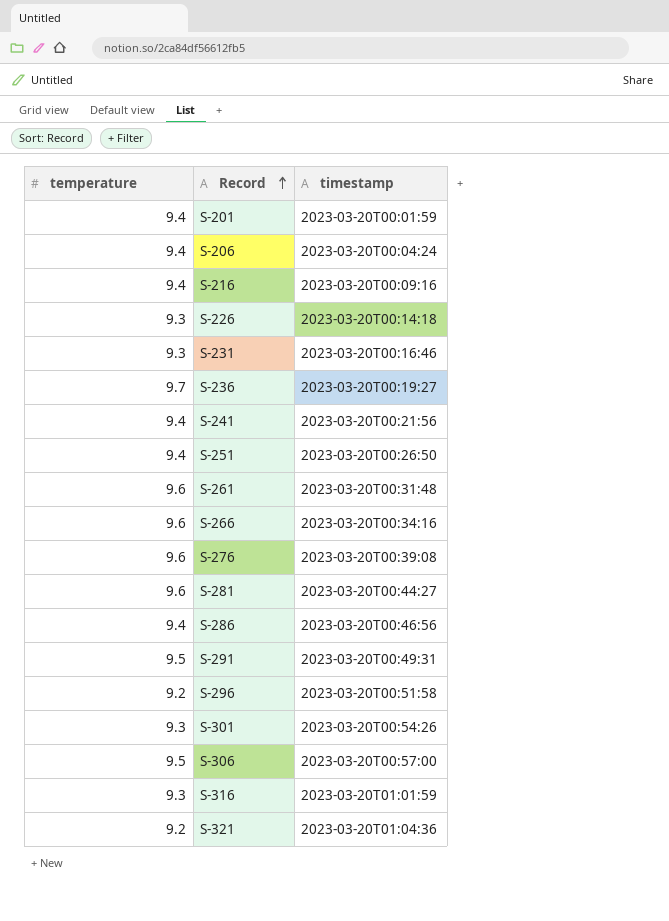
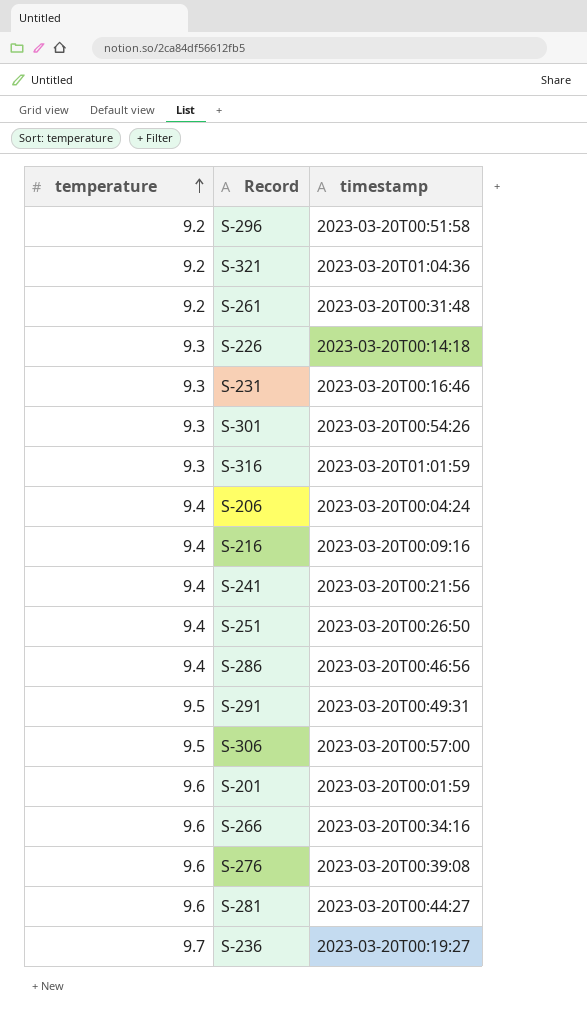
row order: Record ascending -> temperature ascending
S-261 | temperature: 9.6 -> 9.2
S-201 | temperature: 9.4 -> 9.6

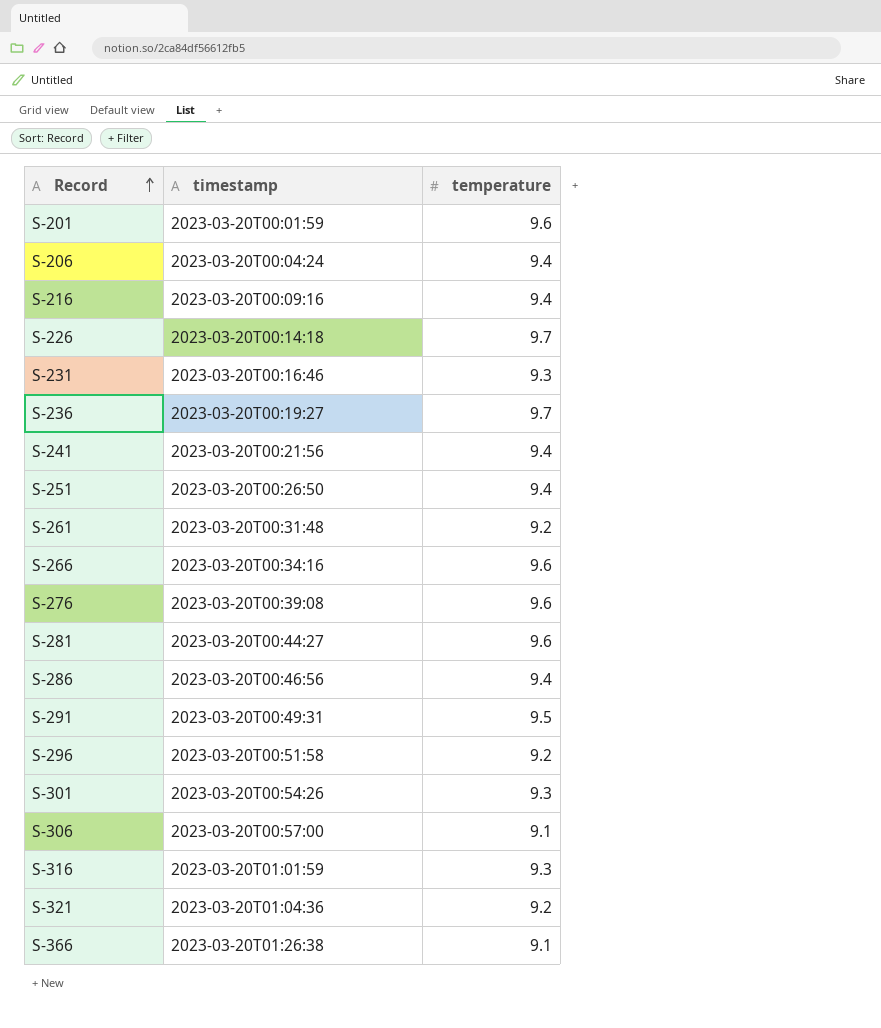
row order: temperature ascending -> Record ascending
column temperature | position: 1 -> 3
S-226 | temperature: 9.3 -> 9.7
S-306 | temperature: 9.5 -> 9.1
row S-366: none -> 2023-03-20T01:26:38 | 9.1

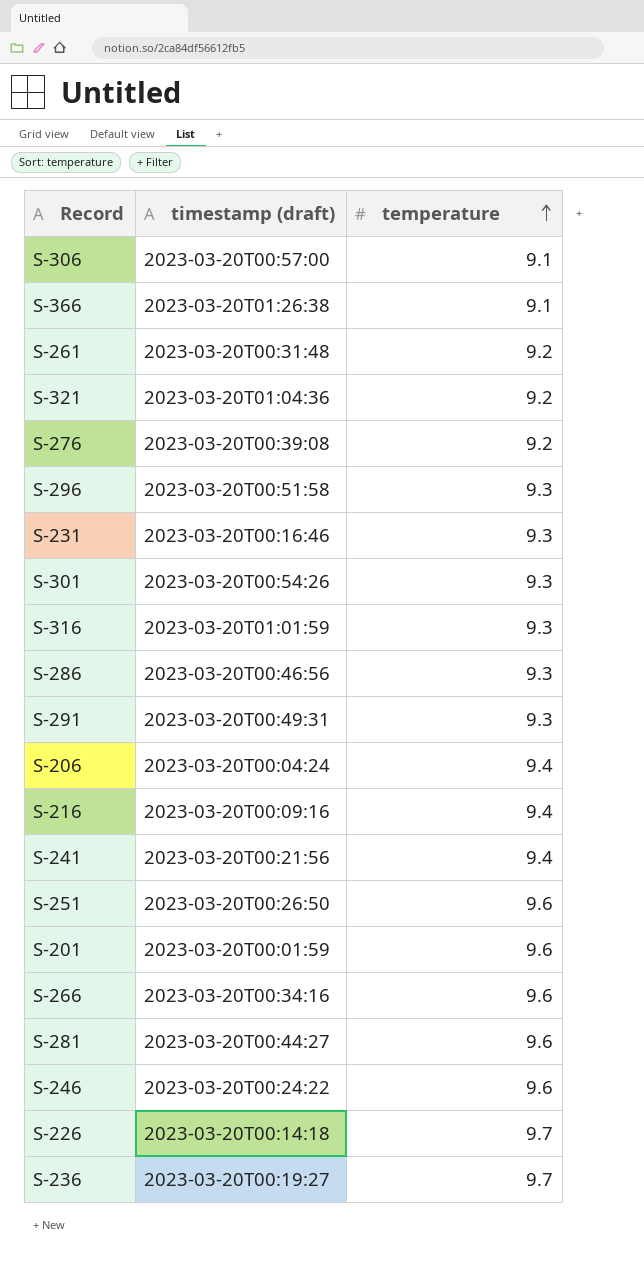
row order: Record ascending -> temperature ascending
column name: timestamp -> timestamp (draft)
S-276 | temperature: 9.6 -> 9.2
S-296 | temperature: 9.2 -> 9.3
S-286 | temperature: 9.4 -> 9.3
S-291 | temperature: 9.5 -> 9.3
S-251 | temperature: 9.4 -> 9.6
row S-246: none -> 2023-03-20T00:24:22 | 9.6

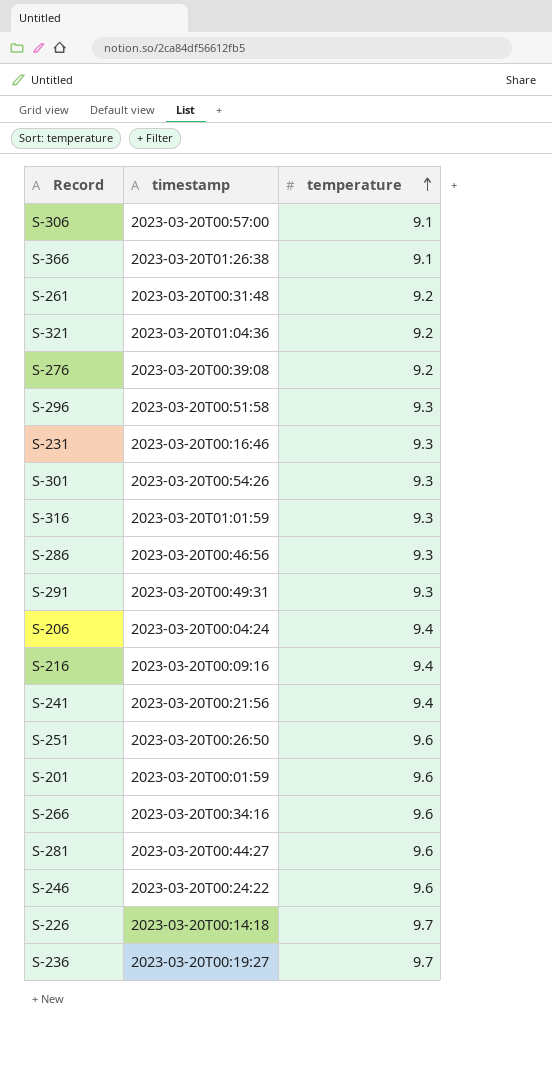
column name: timestamp (draft) -> timestamp

